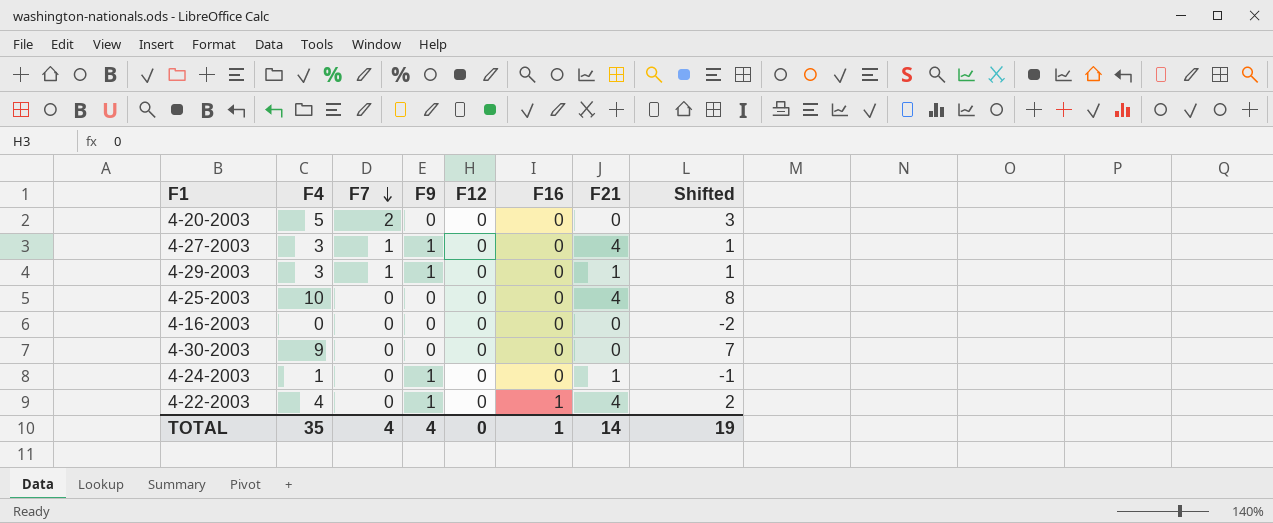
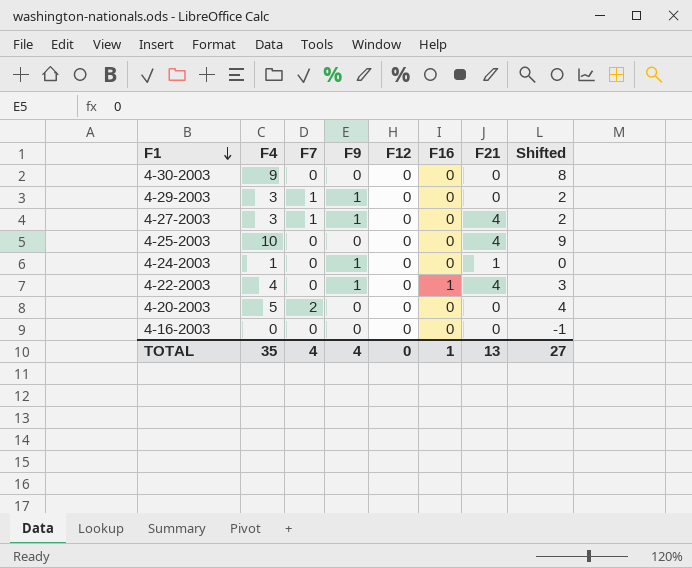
row order: F7 descending -> F1 descending
column Shifted | formula: [F4] - 2 -> [F4] - 1
4-29-2003 | F21: 1 -> 0
TOTAL | F21: 14 -> 13
TOTAL | Shifted: 19 -> 27

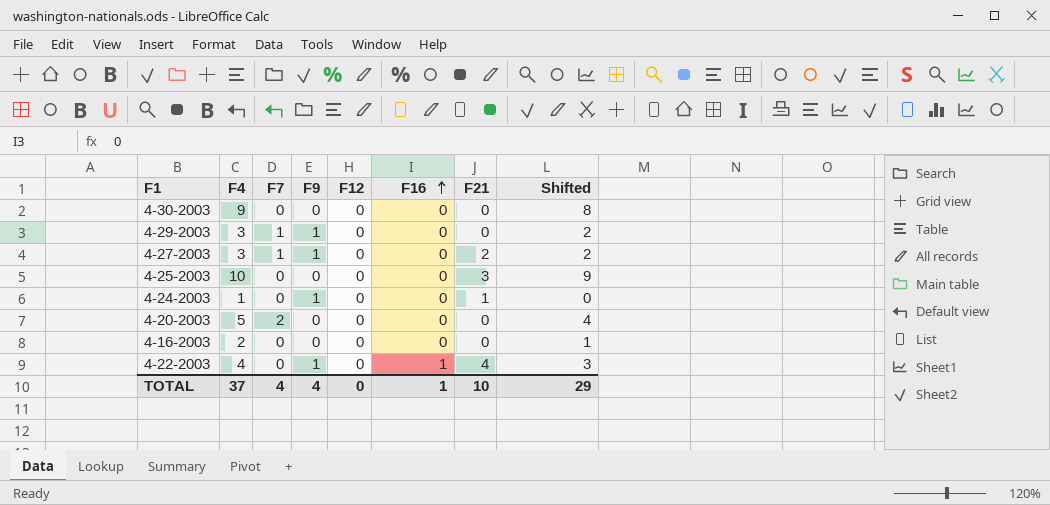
row order: F1 descending -> F16 ascending
4-27-2003 | F21: 4 -> 2
4-25-2003 | F21: 4 -> 3
4-16-2003 | F4: 0 -> 2
4-16-2003 | Shifted: -1 -> 1
TOTAL | F4: 35 -> 37
TOTAL | F21: 13 -> 10
TOTAL | Shifted: 27 -> 29

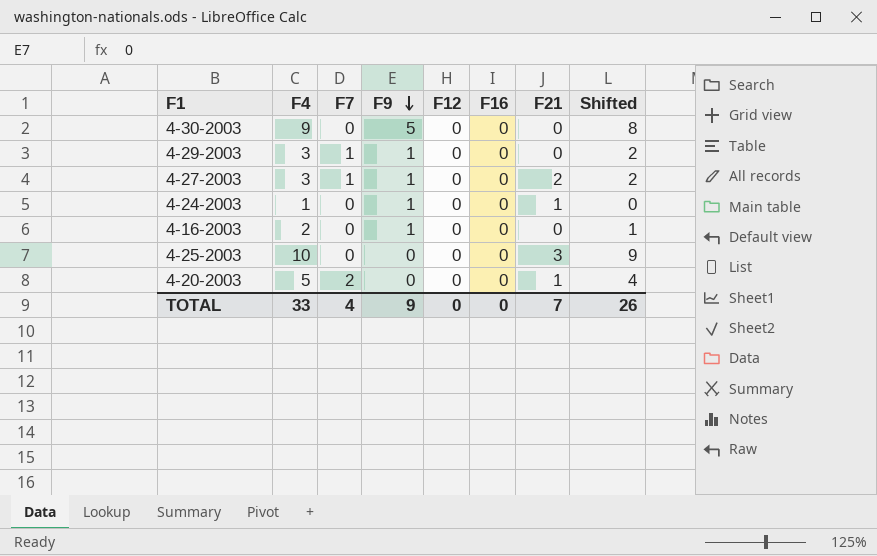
row order: F16 ascending -> F9 descending
row 4-22-2003: 4 | 0 | 1 | 0 | 1 | 4 | 3 -> none
4-30-2003 | F9: 0 -> 5
4-16-2003 | F9: 0 -> 1
4-20-2003 | F21: 0 -> 1
TOTAL | F4: 37 -> 33
TOTAL | F9: 4 -> 9
TOTAL | F16: 1 -> 0
TOTAL | F21: 10 -> 7
TOTAL | Shifted: 29 -> 26

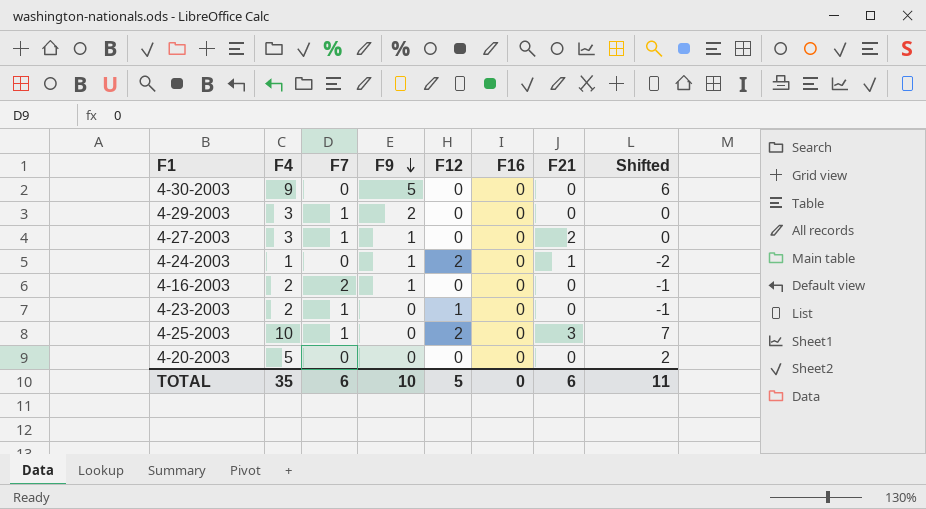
column Shifted | formula: [F4] - 1 -> [F4] - 3
4-29-2003 | F9: 1 -> 2
4-24-2003 | F12: 0 -> 2
4-16-2003 | F7: 0 -> 2
row 4-23-2003: none -> 2 | 1 | 0 | 1 | 0 | 0 | -1
4-25-2003 | F7: 0 -> 1
4-25-2003 | F12: 0 -> 2
4-20-2003 | F7: 2 -> 0
4-20-2003 | F21: 1 -> 0
TOTAL | F4: 33 -> 35
TOTAL | F7: 4 -> 6
TOTAL | F9: 9 -> 10
TOTAL | F12: 0 -> 5
TOTAL | F21: 7 -> 6
TOTAL | Shifted: 26 -> 11

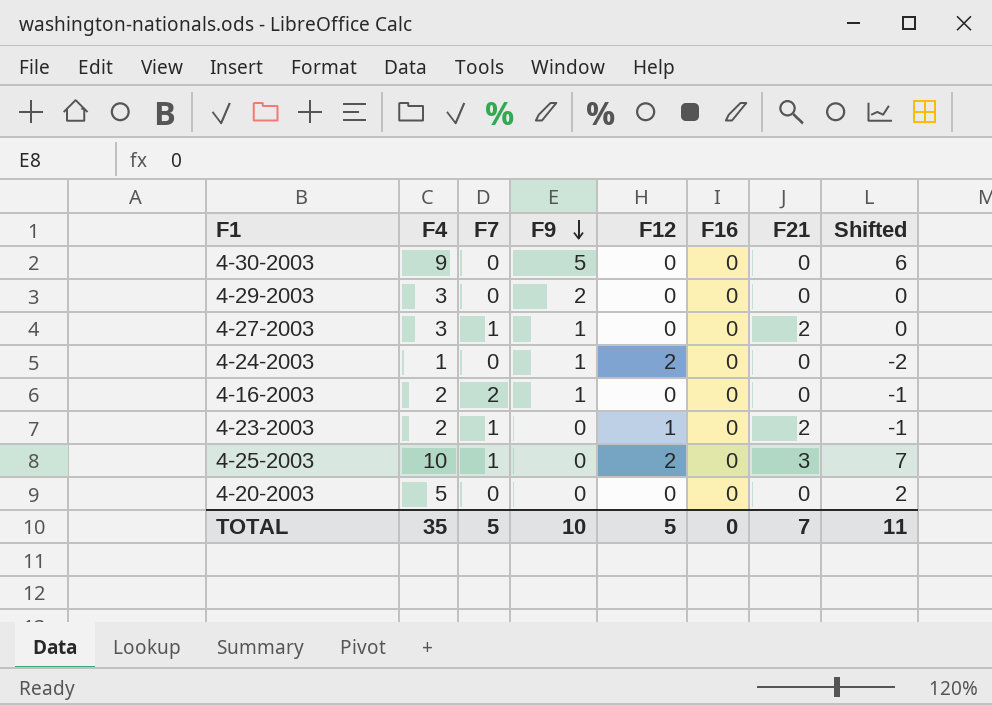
4-29-2003 | F7: 1 -> 0
4-24-2003 | F21: 1 -> 0
4-23-2003 | F21: 0 -> 2
TOTAL | F7: 6 -> 5
TOTAL | F21: 6 -> 7

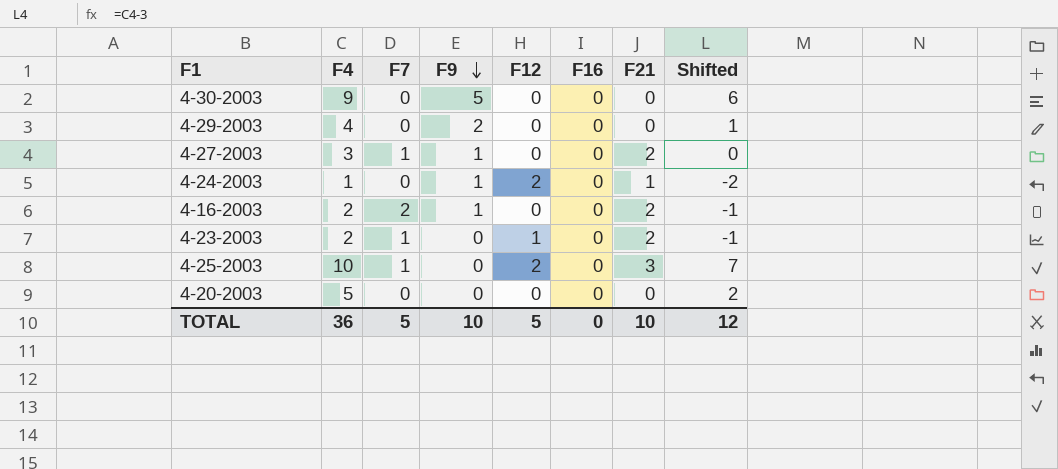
4-29-2003 | F4: 3 -> 4
4-29-2003 | Shifted: 0 -> 1
4-24-2003 | F21: 0 -> 1
4-16-2003 | F21: 0 -> 2
TOTAL | F4: 35 -> 36
TOTAL | F21: 7 -> 10
TOTAL | Shifted: 11 -> 12

